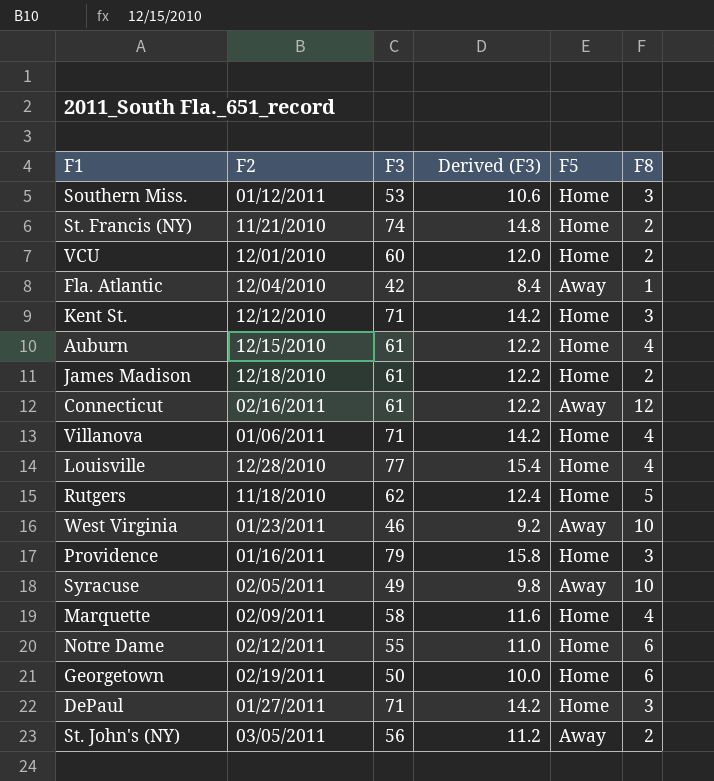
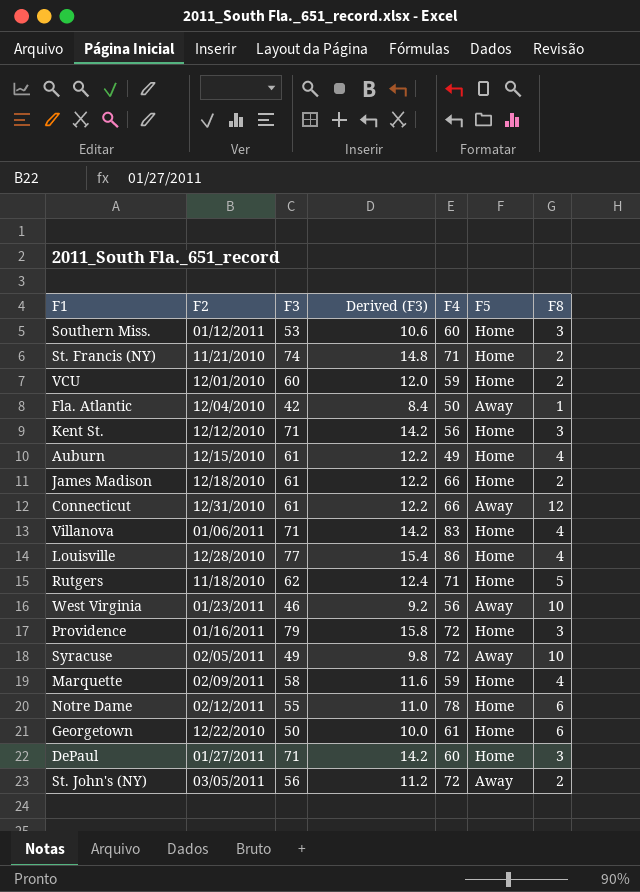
column F4 | position: none -> 5
Connecticut | F2: 02/16/2011 -> 12/31/2010
Georgetown | F2: 02/19/2011 -> 12/22/2010

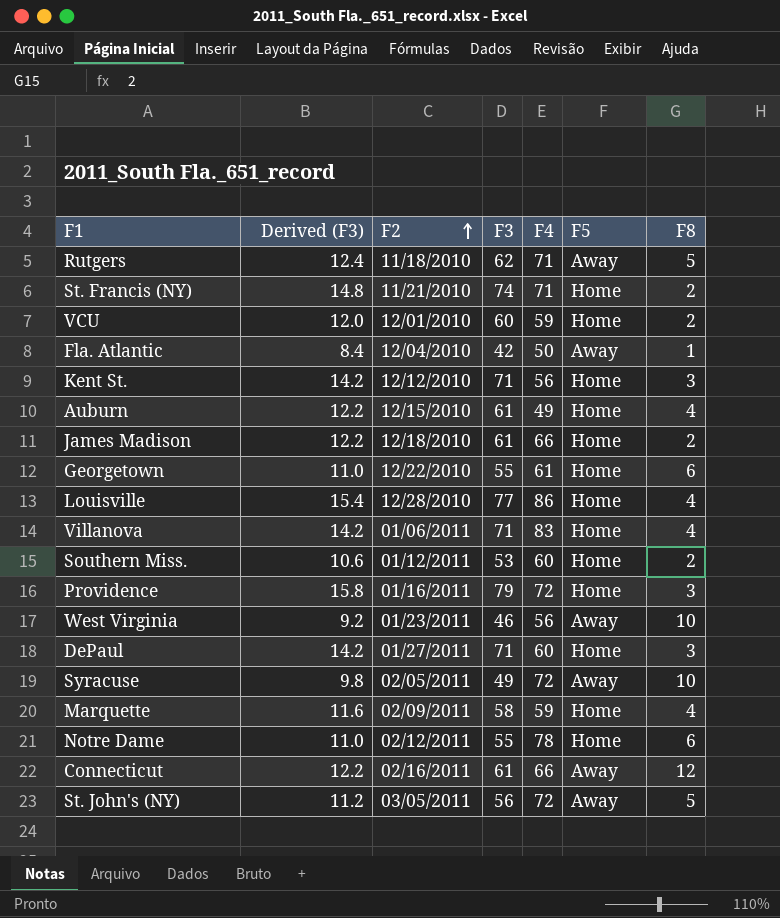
row order: none -> F2 ascending
column Derived (F3) | position: 4 -> 2
Rutgers | F5: Home -> Away
Georgetown | Derived (F3): 10.0 -> 11.0
Georgetown | F3: 50 -> 55
Southern Miss. | F8: 3 -> 2
Connecticut | F2: 12/31/2010 -> 02/16/2011
St. John's (NY) | F8: 2 -> 5

